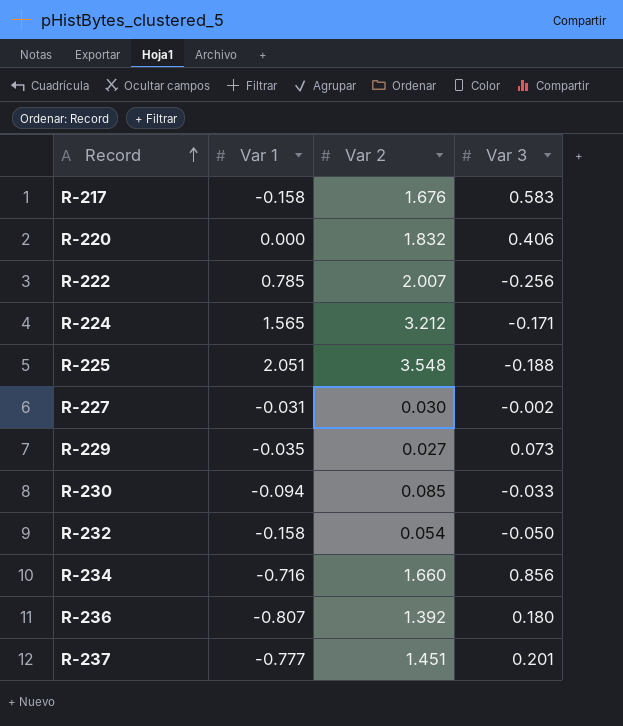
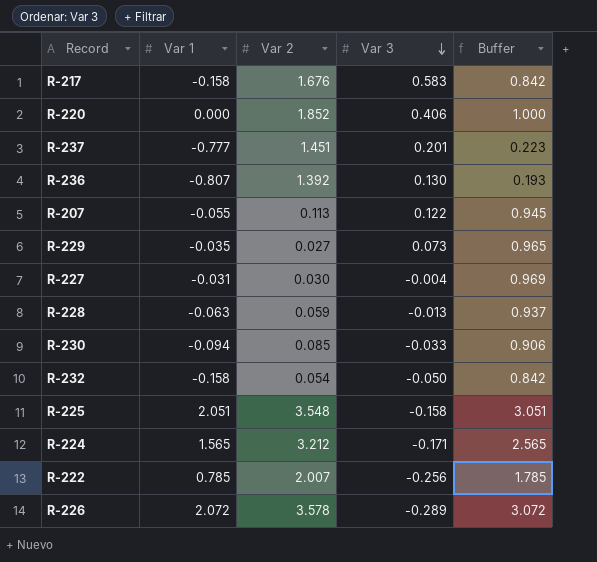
row order: Record ascending -> Var 3 descending
column Buffer | formula: none -> [Var 1] + 1
row R-234: -0.716 | 1.660 | 0.856 -> none
R-220 | Var 2: 1.832 -> 1.852
R-236 | Var 3: 0.180 -> 0.130
row R-207: none -> -0.055 | 0.113 | 0.122 | 0.945
R-227 | Var 3: -0.002 -> -0.004
row R-228: none -> -0.063 | 0.059 | -0.013 | 0.937
R-225 | Var 3: -0.188 -> -0.158
row R-226: none -> 2.072 | 3.578 | -0.289 | 3.072

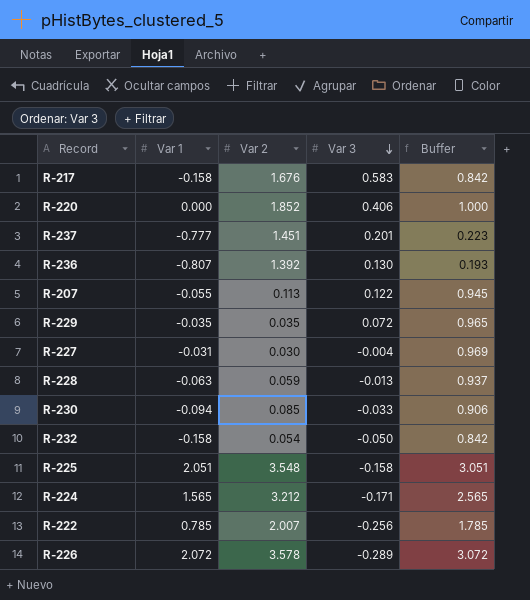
R-229 | Var 2: 0.027 -> 0.035
R-229 | Var 3: 0.073 -> 0.072

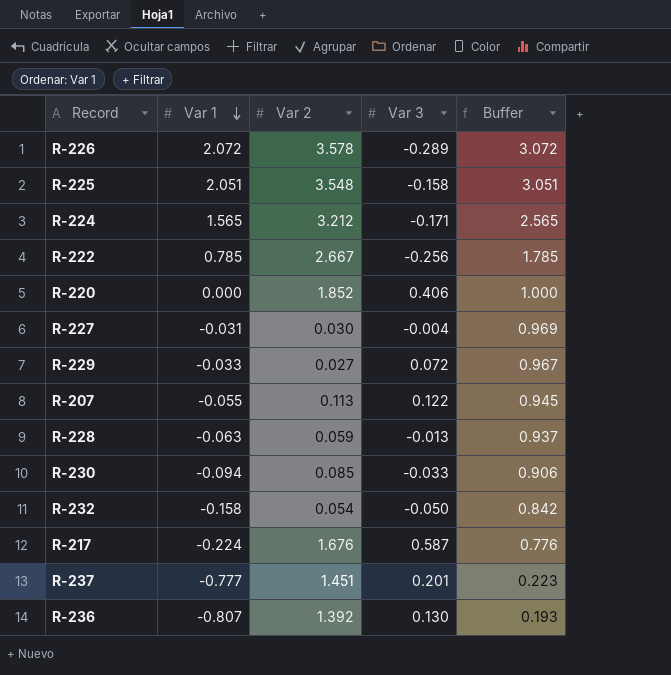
row order: Var 3 descending -> Var 1 descending
R-222 | Var 2: 2.007 -> 2.667
R-229 | Var 1: -0.035 -> -0.033
R-229 | Var 2: 0.035 -> 0.027
R-229 | Buffer: 0.965 -> 0.967
R-217 | Var 1: -0.158 -> -0.224
R-217 | Var 3: 0.583 -> 0.587
R-217 | Buffer: 0.842 -> 0.776

